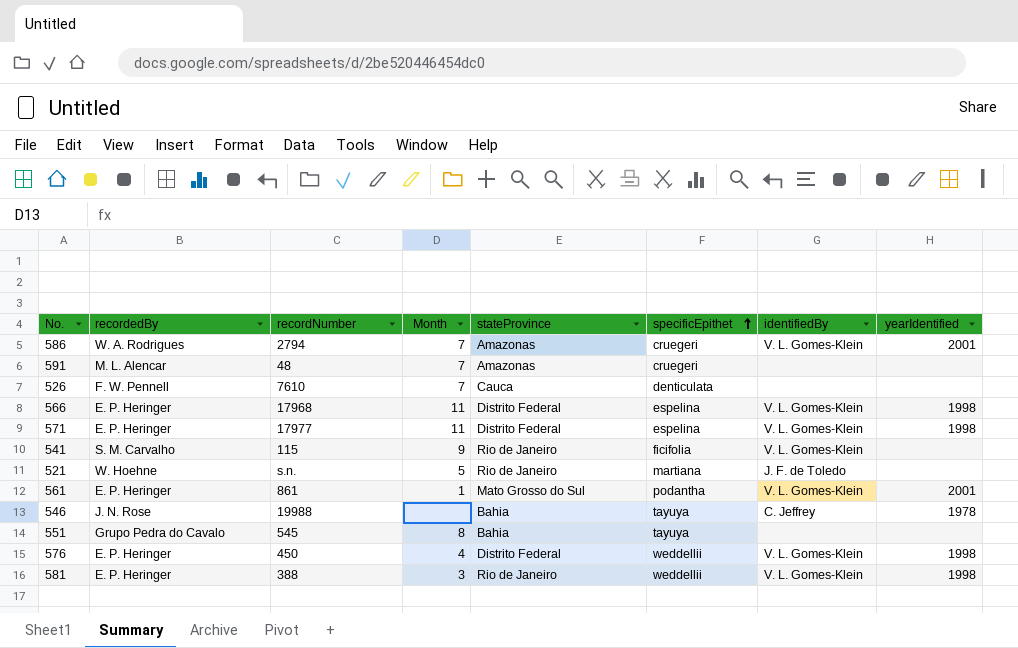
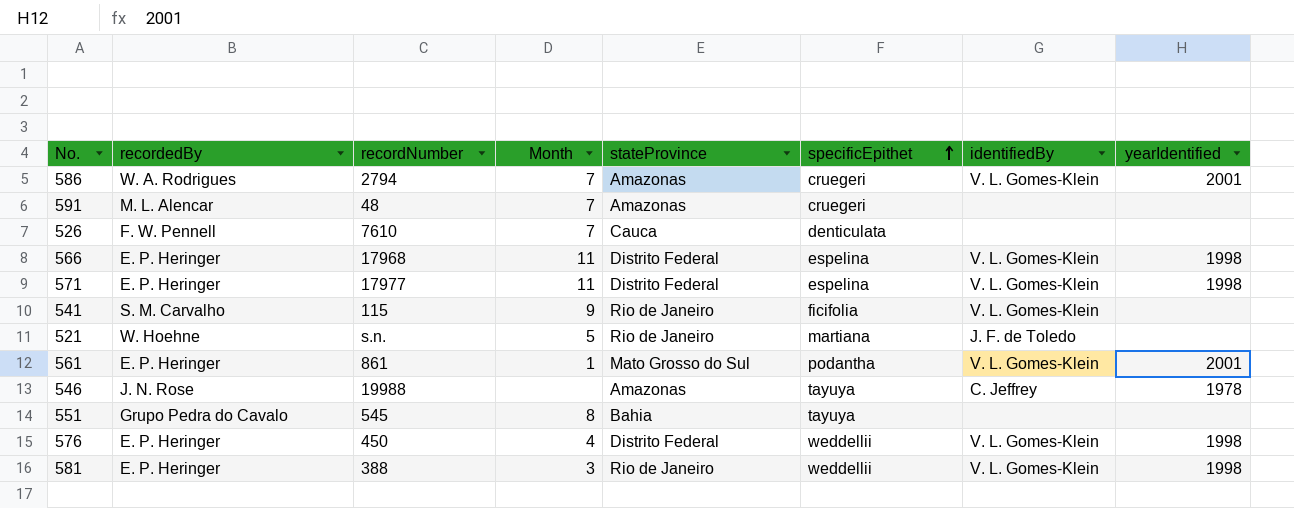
546 | stateProvince: Bahia -> Amazonas

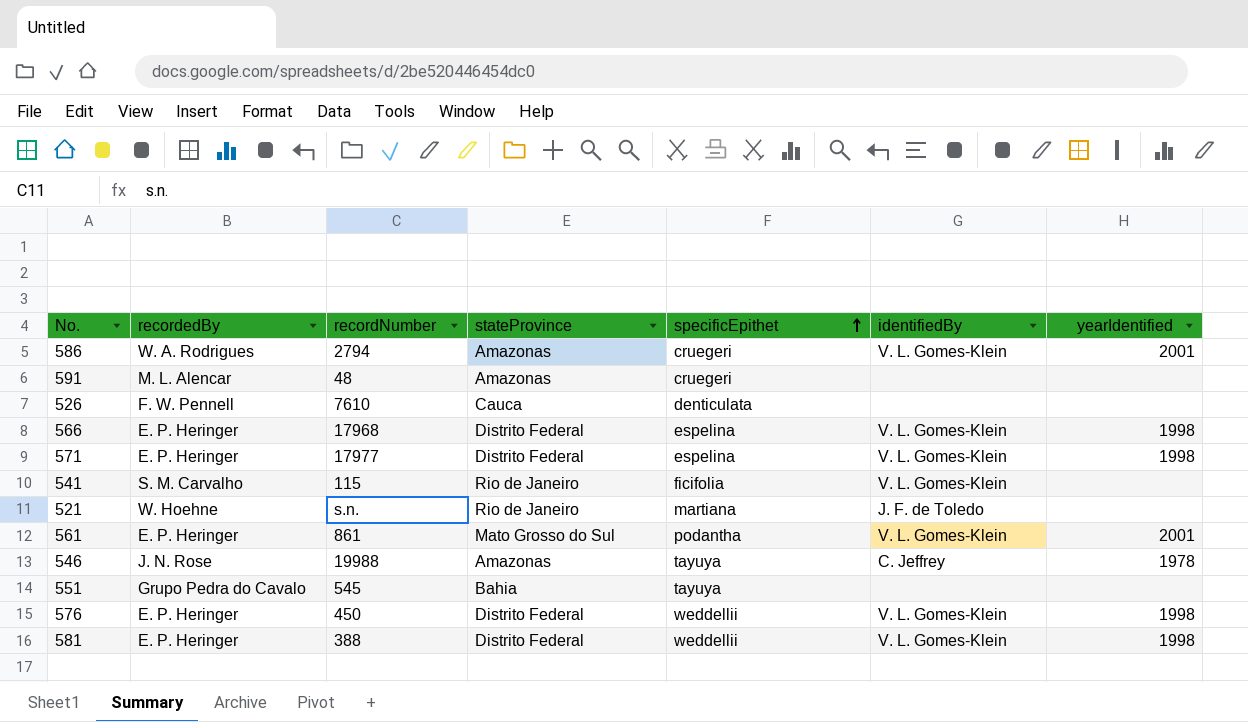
column Month | position: 4 -> none
581 | stateProvince: Rio de Janeiro -> Distrito Federal

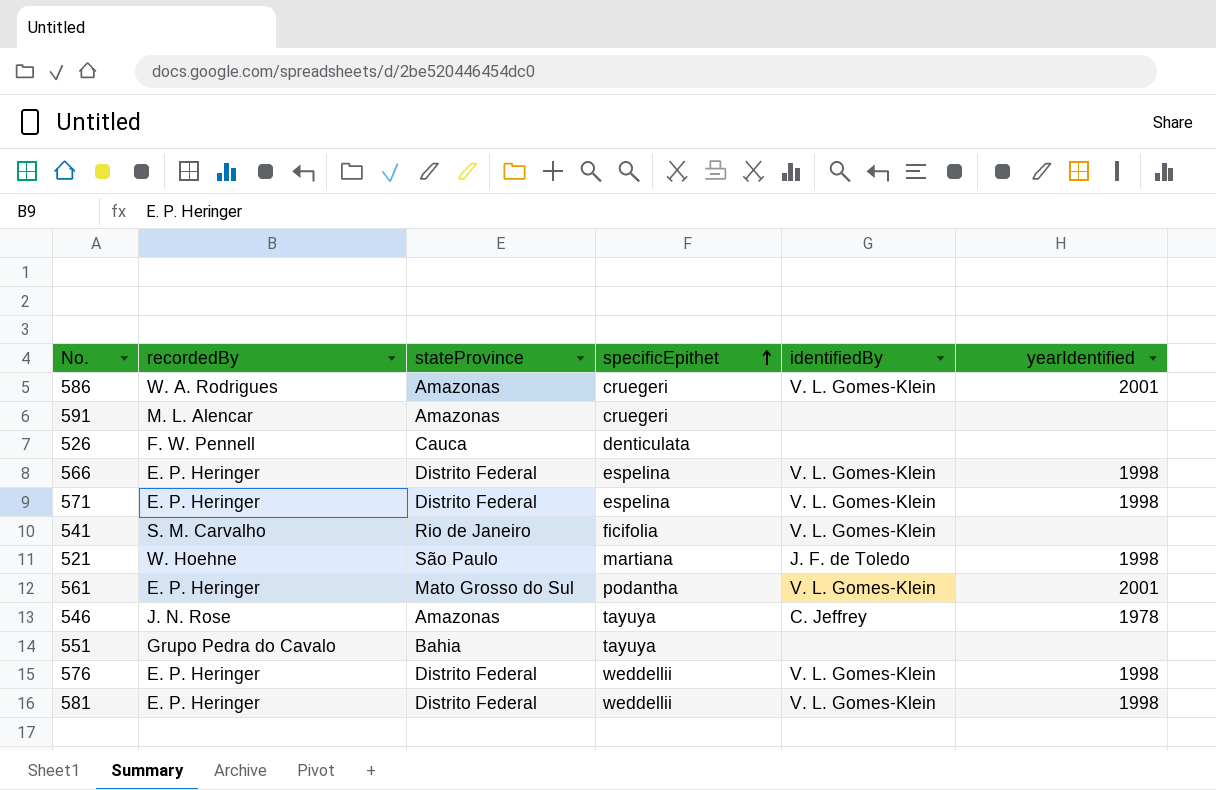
column recordNumber | position: 3 -> none
521 | stateProvince: Rio de Janeiro -> São Paulo
521 | yearIdentified: none -> 1998

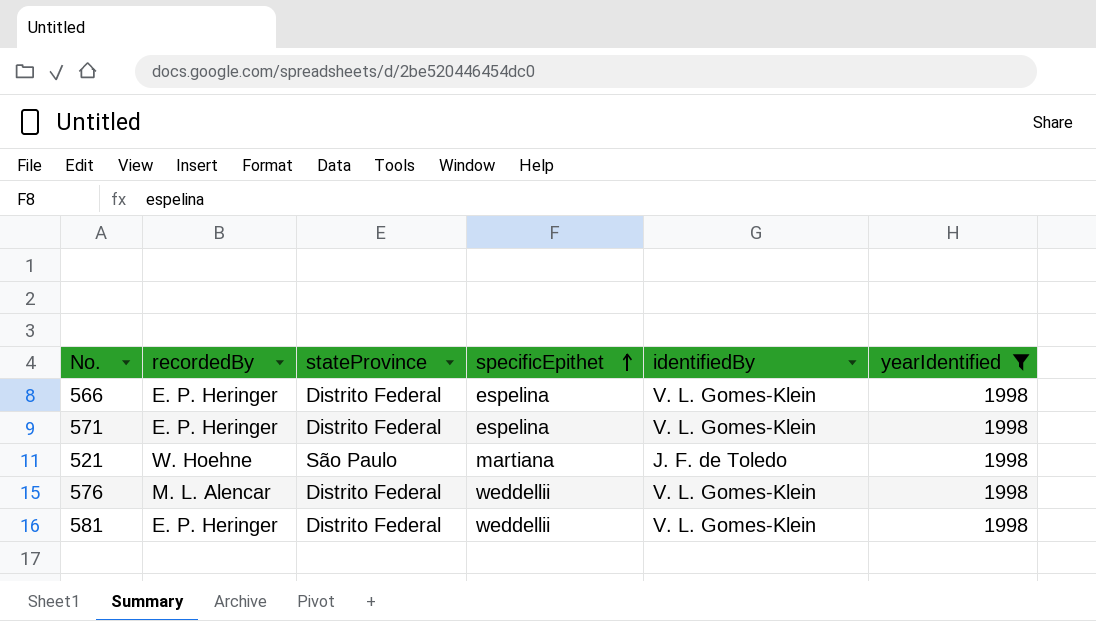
filter: none -> yearIdentified = 1998
576 | recordedBy: E. P. Heringer -> M. L. Alencar

